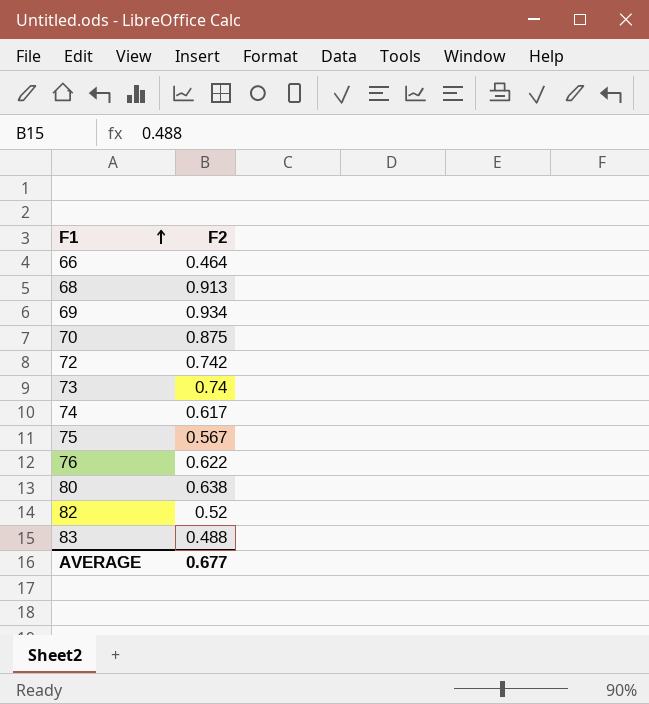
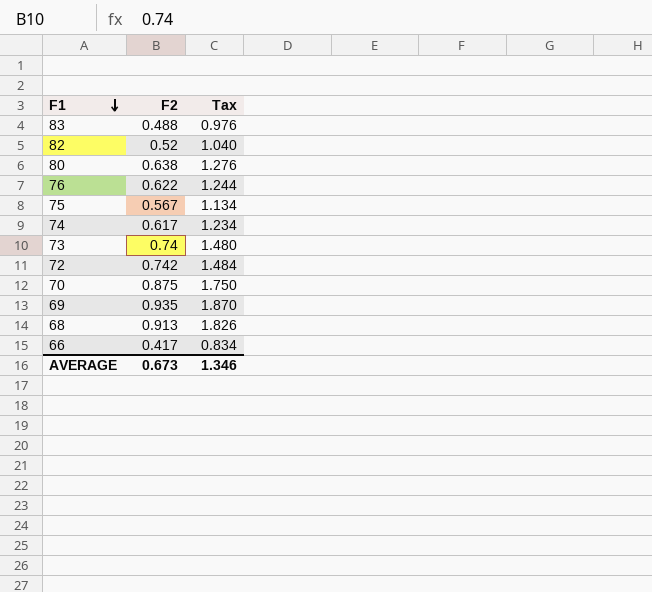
row order: F1 ascending -> F1 descending
column Tax | formula: none -> [F2] * 2
69 | F2: 0.934 -> 0.935
66 | F2: 0.464 -> 0.417
AVERAGE | F2: 0.677 -> 0.673

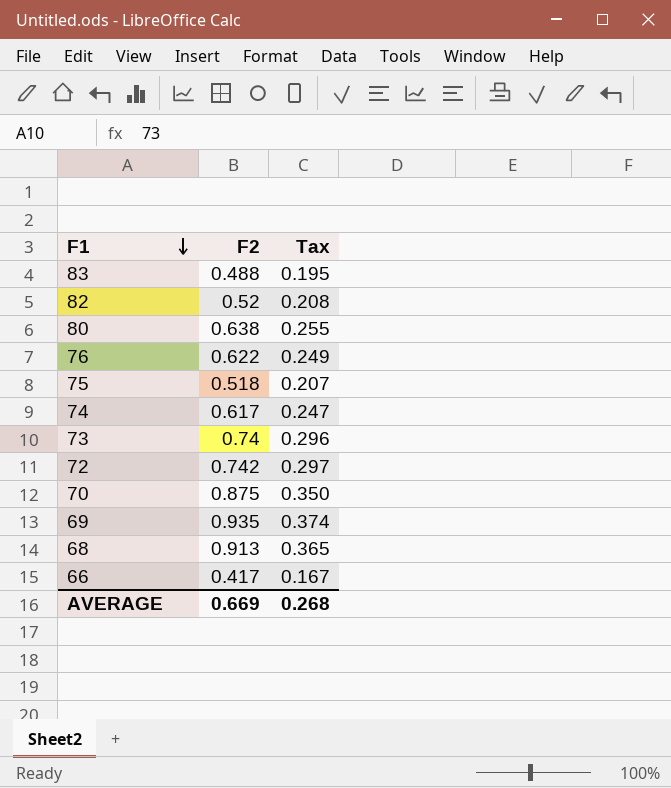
column Tax | formula: [F2] * 2 -> [F2] * 0.4
75 | F2: 0.567 -> 0.518
AVERAGE | F2: 0.673 -> 0.669
AVERAGE | Tax: 1.346 -> 0.268

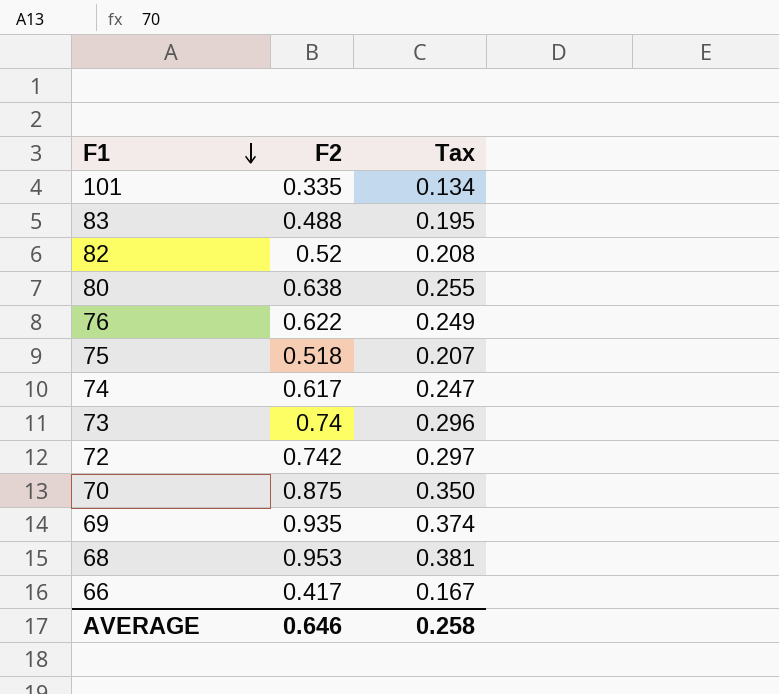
row 101: none -> 0.335 | 0.134
68 | F2: 0.913 -> 0.953
68 | Tax: 0.365 -> 0.381
AVERAGE | F2: 0.669 -> 0.646
AVERAGE | Tax: 0.268 -> 0.258

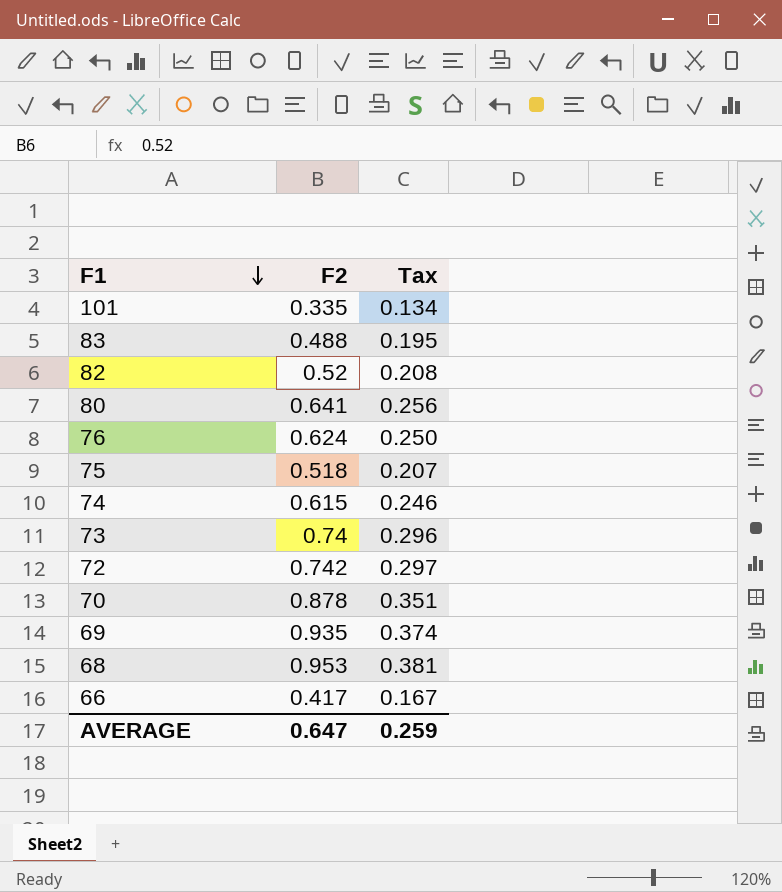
80 | F2: 0.638 -> 0.641
80 | Tax: 0.255 -> 0.256
76 | F2: 0.622 -> 0.624
76 | Tax: 0.249 -> 0.250
74 | F2: 0.617 -> 0.615
74 | Tax: 0.247 -> 0.246
70 | F2: 0.875 -> 0.878
70 | Tax: 0.350 -> 0.351
AVERAGE | F2: 0.646 -> 0.647
AVERAGE | Tax: 0.258 -> 0.259

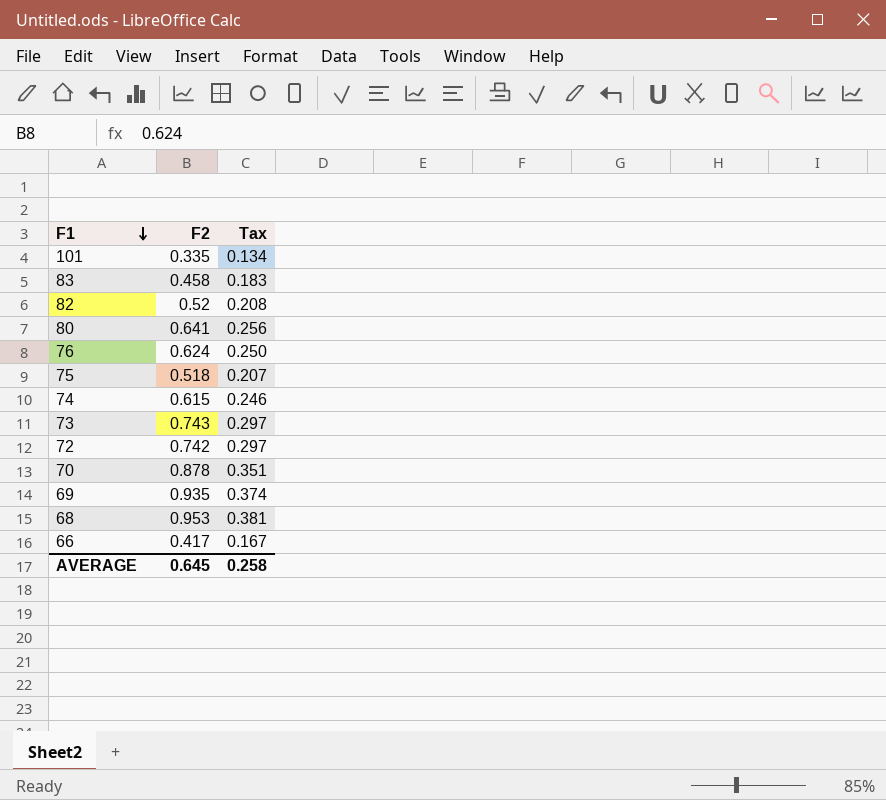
83 | F2: 0.488 -> 0.458
83 | Tax: 0.195 -> 0.183
73 | F2: 0.74 -> 0.743
73 | Tax: 0.296 -> 0.297
AVERAGE | F2: 0.647 -> 0.645
AVERAGE | Tax: 0.259 -> 0.258

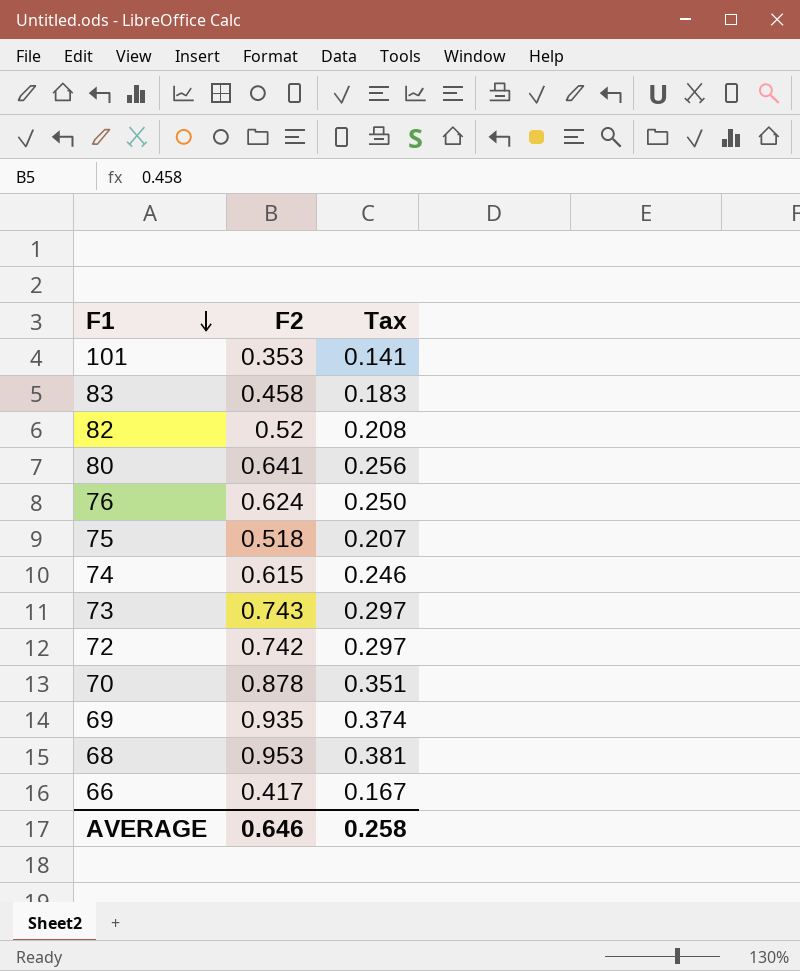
101 | F2: 0.335 -> 0.353
101 | Tax: 0.134 -> 0.141
AVERAGE | F2: 0.645 -> 0.646

